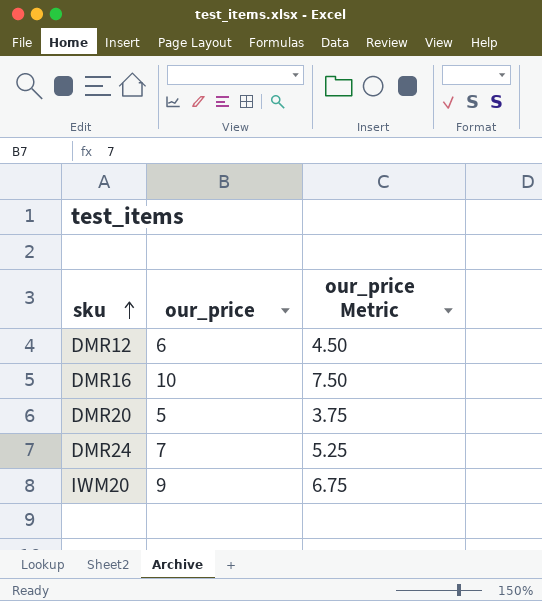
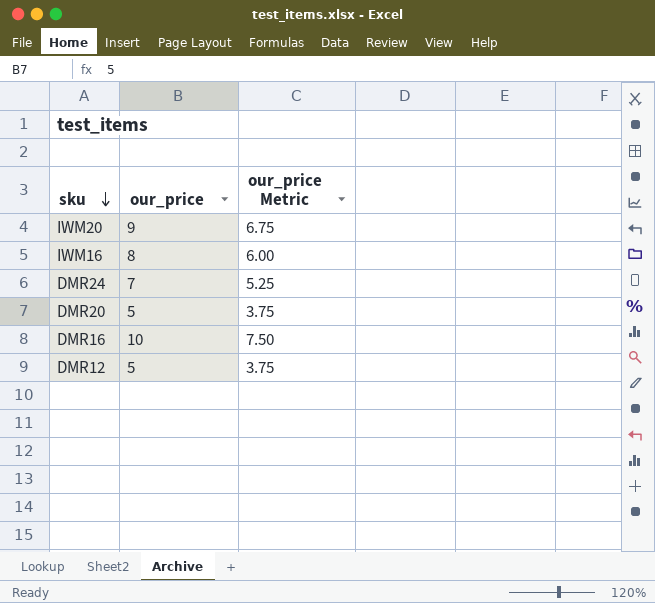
row order: sku ascending -> sku descending
row IWM16: none -> 8 | 6.00
DMR12 | our_price: 6 -> 5
DMR12 | our_price Metric: 4.50 -> 3.75

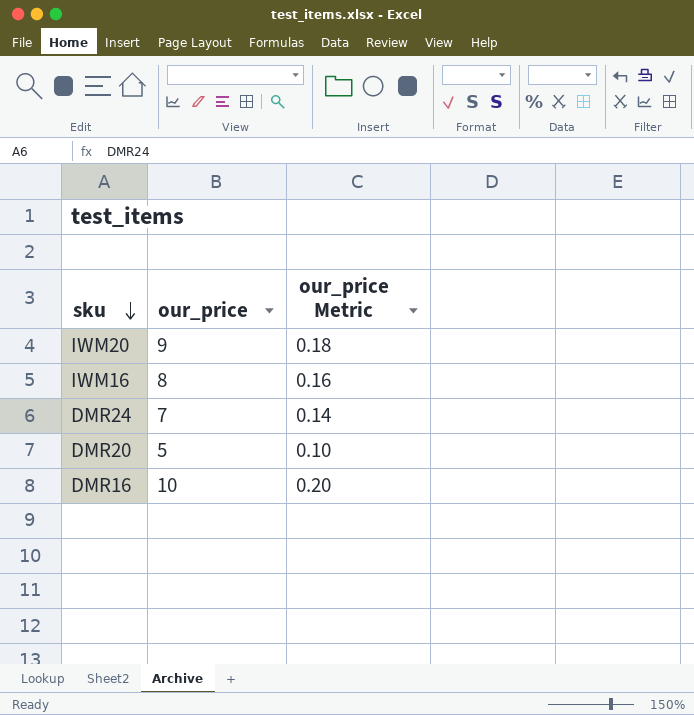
column our_price Metric | formula: [our_price] * 0.75 -> [our_price] * 0.02
row DMR12: 5 | 3.75 -> none

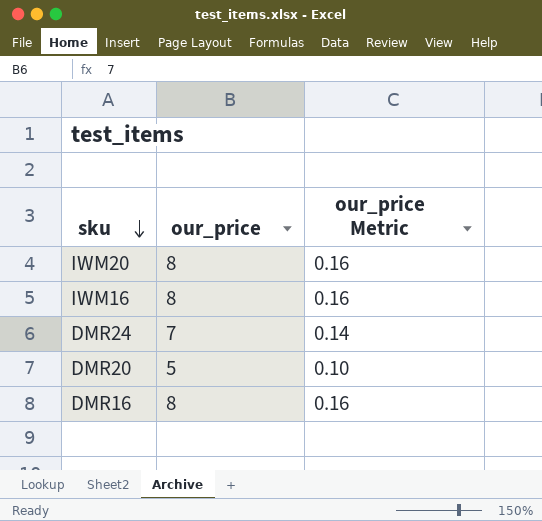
IWM20 | our_price: 9 -> 8
IWM20 | our_price Metric: 0.18 -> 0.16
DMR16 | our_price: 10 -> 8
DMR16 | our_price Metric: 0.20 -> 0.16

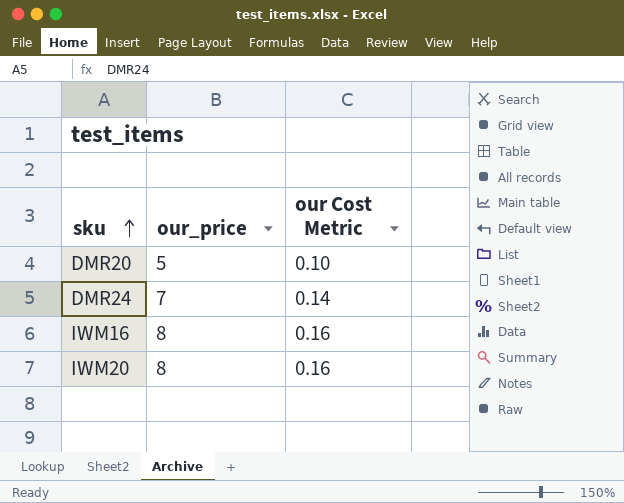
row order: sku descending -> sku ascending
column name: our_price Metric -> our Cost Metric
row DMR16: 8 | 0.16 -> none

